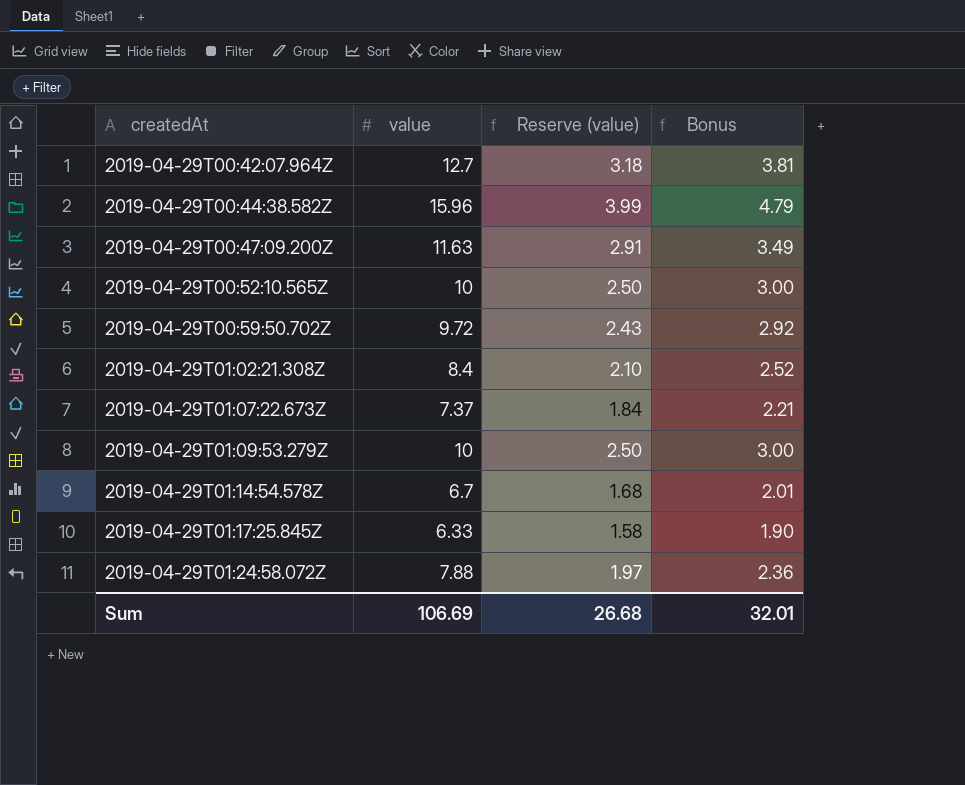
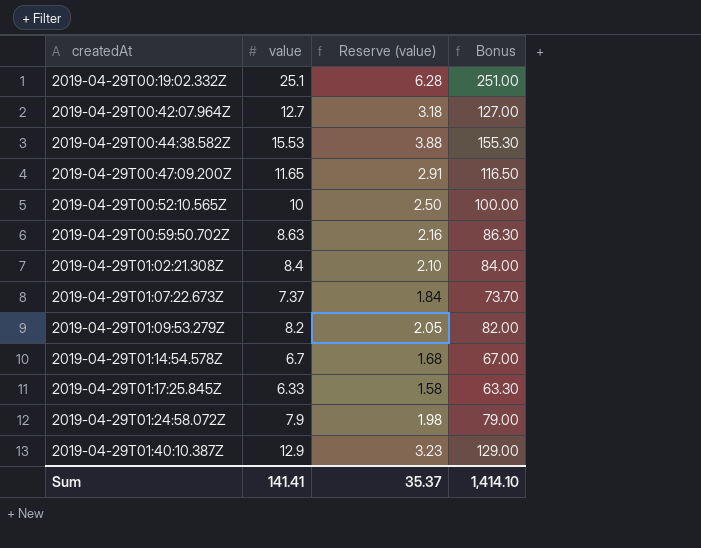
column Bonus | formula: [value] * 0.3 -> [value] * 10
row 2019-04-29T00:19:02.332Z: none -> 25.1 | 6.28 | 251.00
2019-04-29T00:44:38.582Z | value: 15.96 -> 15.53
2019-04-29T00:44:38.582Z | Reserve (value): 3.99 -> 3.88
2019-04-29T00:47:09.200Z | value: 11.63 -> 11.65
2019-04-29T00:59:50.702Z | value: 9.72 -> 8.63
2019-04-29T00:59:50.702Z | Reserve (value): 2.43 -> 2.16
2019-04-29T01:09:53.279Z | value: 10 -> 8.2
2019-04-29T01:09:53.279Z | Reserve (value): 2.50 -> 2.05
2019-04-29T01:24:58.072Z | value: 7.88 -> 7.9
2019-04-29T01:24:58.072Z | Reserve (value): 1.97 -> 1.98
row 2019-04-29T01:40:10.387Z: none -> 12.9 | 3.23 | 129.00
Sum | value: 106.69 -> 141.41
Sum | Reserve (value): 26.68 -> 35.37
Sum | Bonus: 32.01 -> 1,414.10

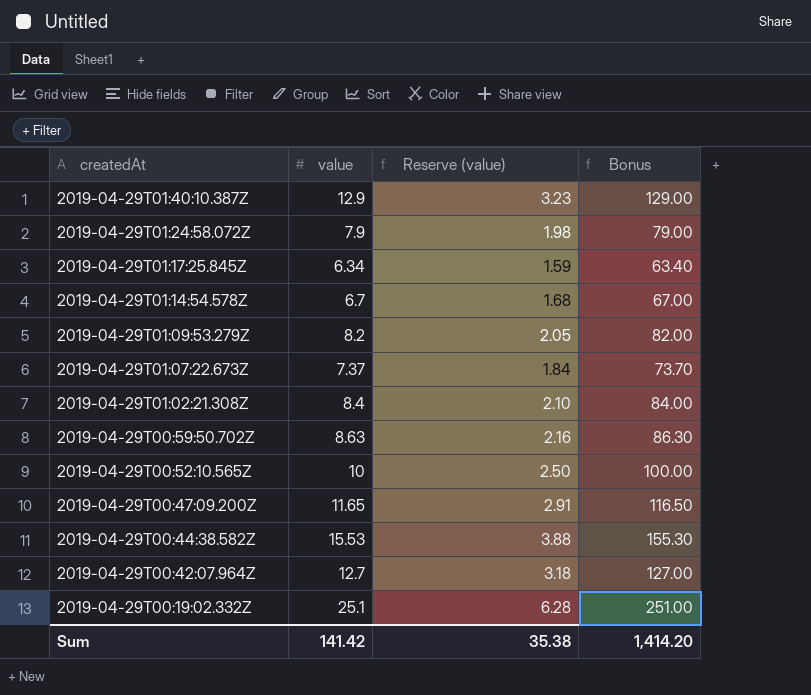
row order: createdAt ascending -> createdAt descending
2019-04-29T01:17:25.845Z | value: 6.33 -> 6.34
2019-04-29T01:17:25.845Z | Reserve (value): 1.58 -> 1.59
2019-04-29T01:17:25.845Z | Bonus: 63.30 -> 63.40
Sum | value: 141.41 -> 141.42
Sum | Reserve (value): 35.37 -> 35.38
Sum | Bonus: 1,414.10 -> 1,414.20

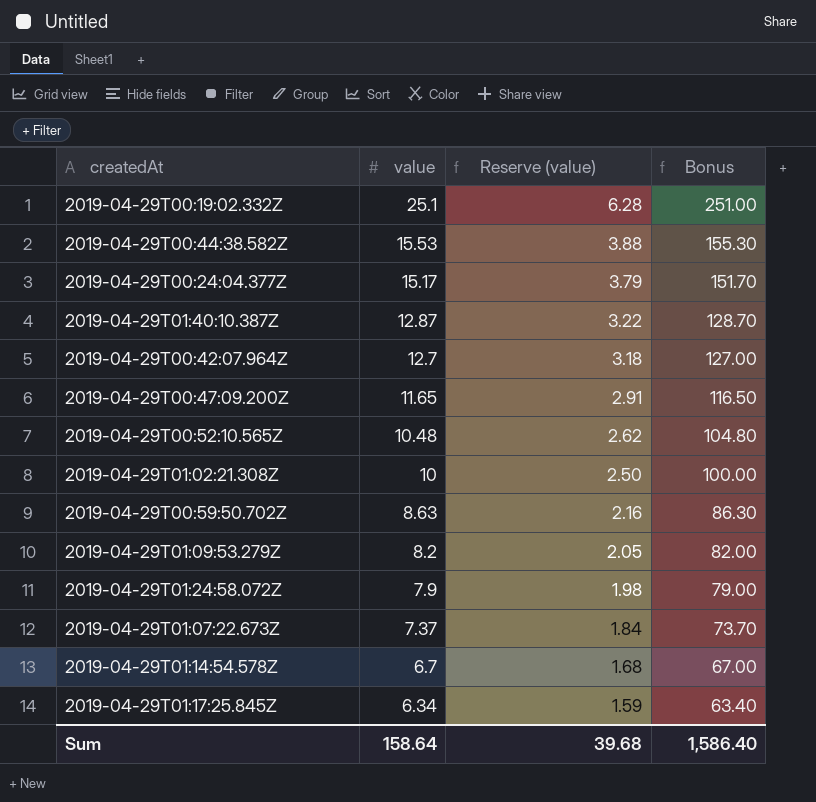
row order: createdAt descending -> value descending
row 2019-04-29T00:24:04.377Z: none -> 15.17 | 3.79 | 151.70
2019-04-29T01:40:10.387Z | value: 12.9 -> 12.87
2019-04-29T01:40:10.387Z | Reserve (value): 3.23 -> 3.22
2019-04-29T01:40:10.387Z | Bonus: 129.00 -> 128.70
2019-04-29T00:52:10.565Z | value: 10 -> 10.48
2019-04-29T00:52:10.565Z | Reserve (value): 2.50 -> 2.62
2019-04-29T00:52:10.565Z | Bonus: 100.00 -> 104.80
2019-04-29T01:02:21.308Z | value: 8.4 -> 10
2019-04-29T01:02:21.308Z | Reserve (value): 2.10 -> 2.50
2019-04-29T01:02:21.308Z | Bonus: 84.00 -> 100.00
Sum | value: 141.42 -> 158.64
Sum | Reserve (value): 35.38 -> 39.68
Sum | Bonus: 1,414.20 -> 1,586.40

